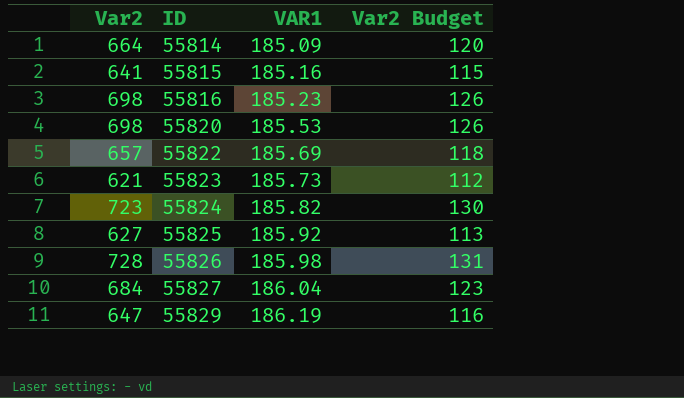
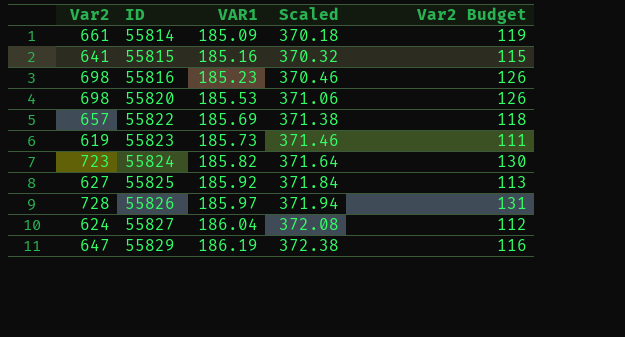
column Scaled | formula: none -> [VAR1] * 2
55814 | Var2: 664 -> 661
55814 | Var2 Budget: 120 -> 119
55823 | Var2: 621 -> 619
55823 | Var2 Budget: 112 -> 111
55826 | VAR1: 185.98 -> 185.97
55827 | Var2: 684 -> 624
55827 | Var2 Budget: 123 -> 112

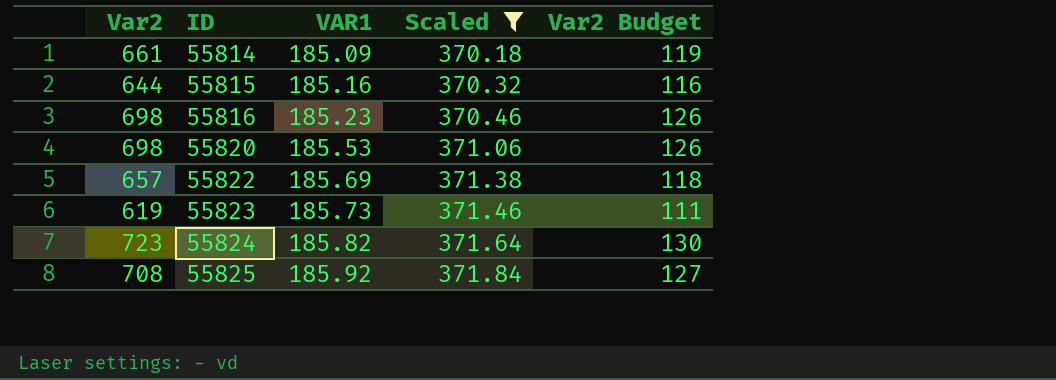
filter: none -> Scaled <= 371.84
55815 | Var2: 641 -> 644
55815 | Var2 Budget: 115 -> 116
55825 | Var2: 627 -> 708
55825 | Var2 Budget: 113 -> 127

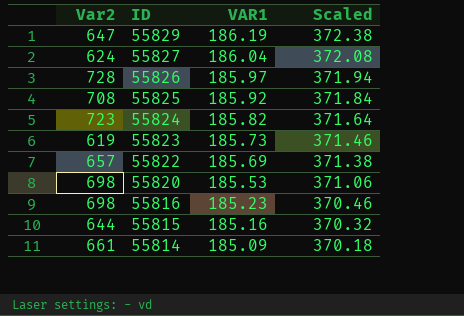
filter: Scaled <= 371.84 -> none
row order: ID ascending -> ID descending
column Var2 Budget | formula: [Var2] * 0.18 -> none

